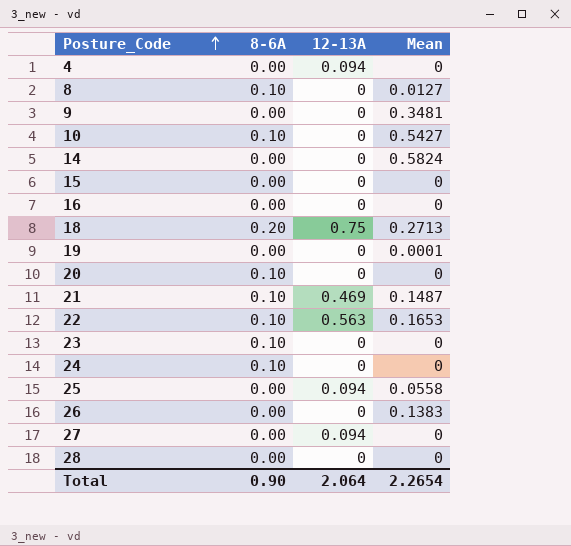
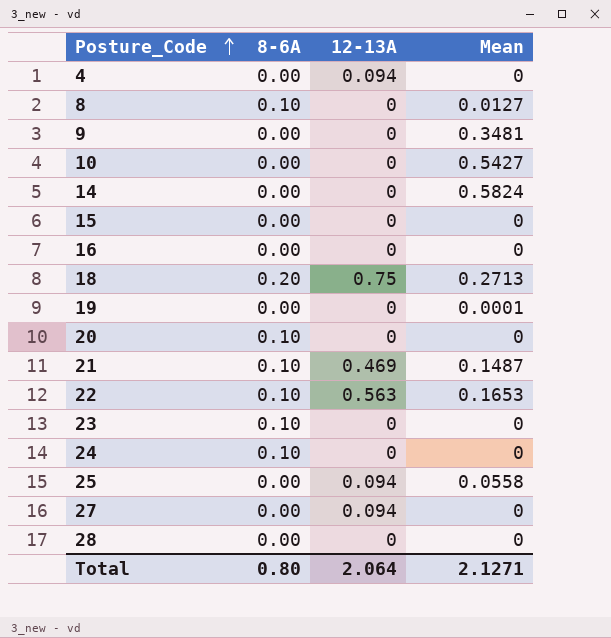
row 26: 0.00 | 0 | 0.1383 -> none
10 | 8-6A: 0.10 -> 0.00
Total | 8-6A: 0.90 -> 0.80
Total | Mean: 2.2654 -> 2.1271

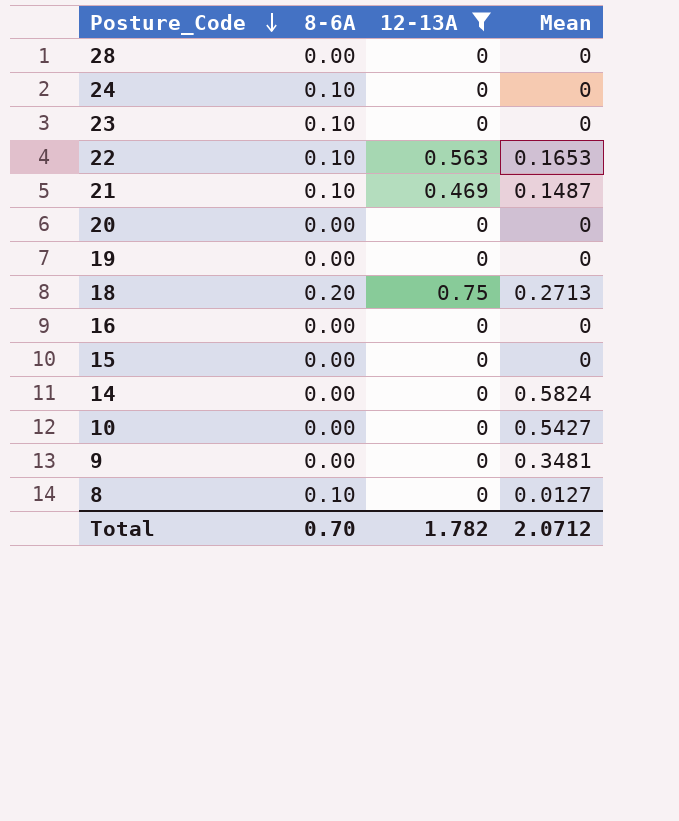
filter: none -> 12-13A != 0.094
row order: Posture_Code ascending -> Posture_Code descending
20 | 8-6A: 0.10 -> 0.00
19 | Mean: 0.0001 -> 0
Total | 8-6A: 0.80 -> 0.70
Total | 12-13A: 2.064 -> 1.782
Total | Mean: 2.1271 -> 2.0712

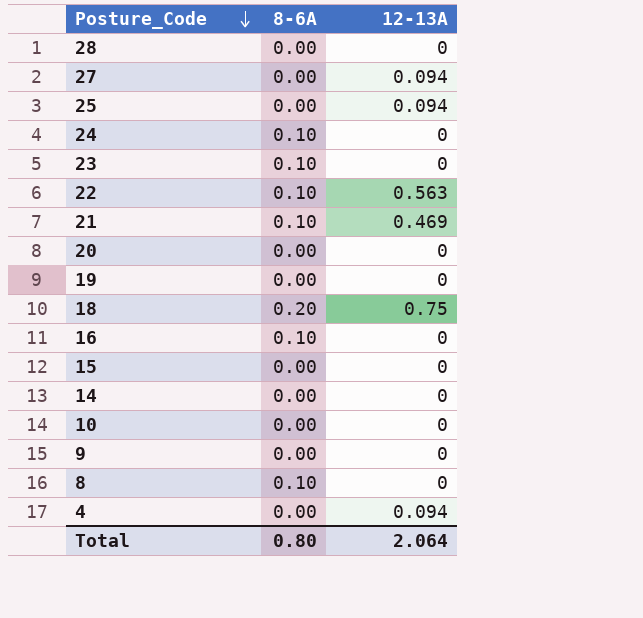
filter: 12-13A != 0.094 -> none
column Mean | position: 4 -> none
16 | 8-6A: 0.00 -> 0.10
Total | 8-6A: 0.70 -> 0.80
Total | 12-13A: 1.782 -> 2.064

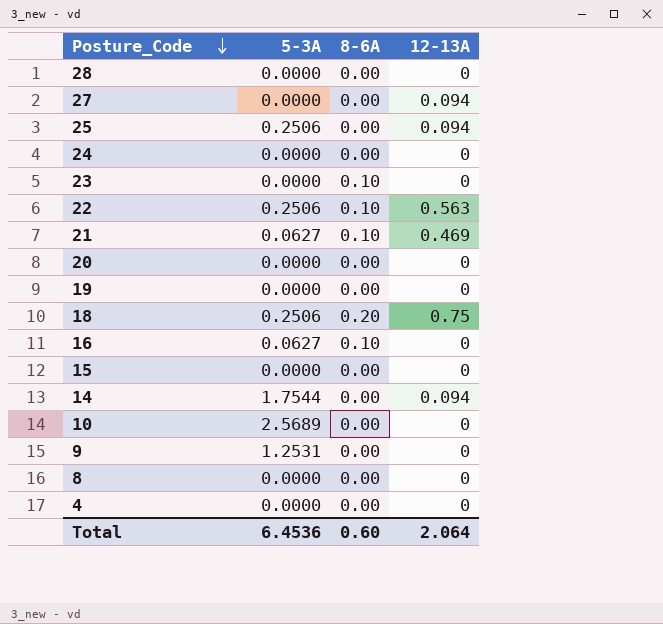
column 5-3A | position: none -> 2
24 | 8-6A: 0.10 -> 0.00
14 | 12-13A: 0 -> 0.094
8 | 8-6A: 0.10 -> 0.00
4 | 12-13A: 0.094 -> 0
Total | 8-6A: 0.80 -> 0.60

